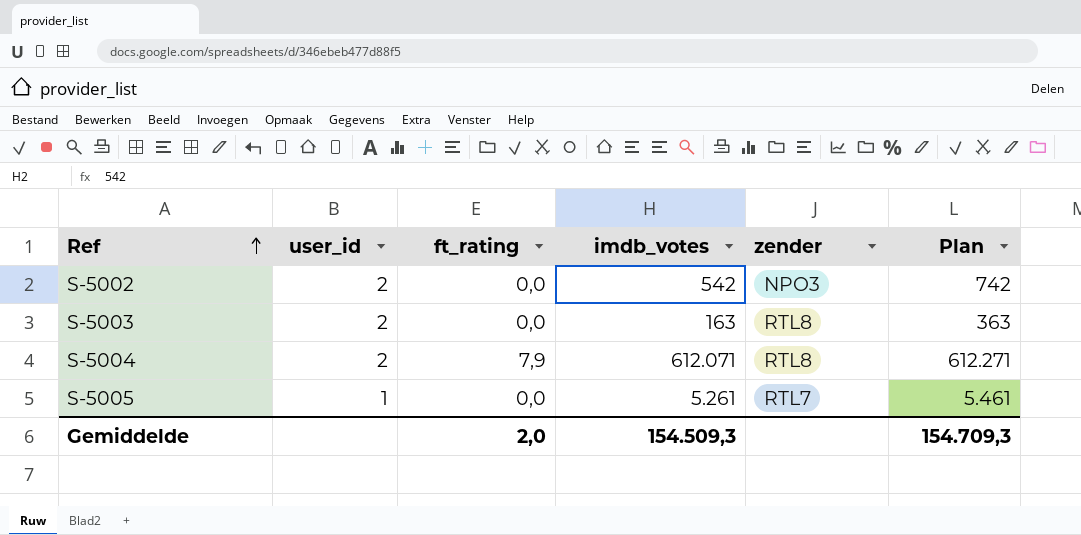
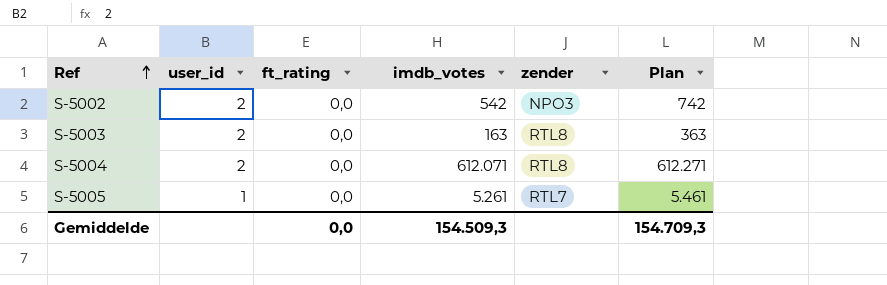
S-5004 | ft_rating: 7,9 -> 0,0
Gemiddelde | ft_rating: 2,0 -> 0,0

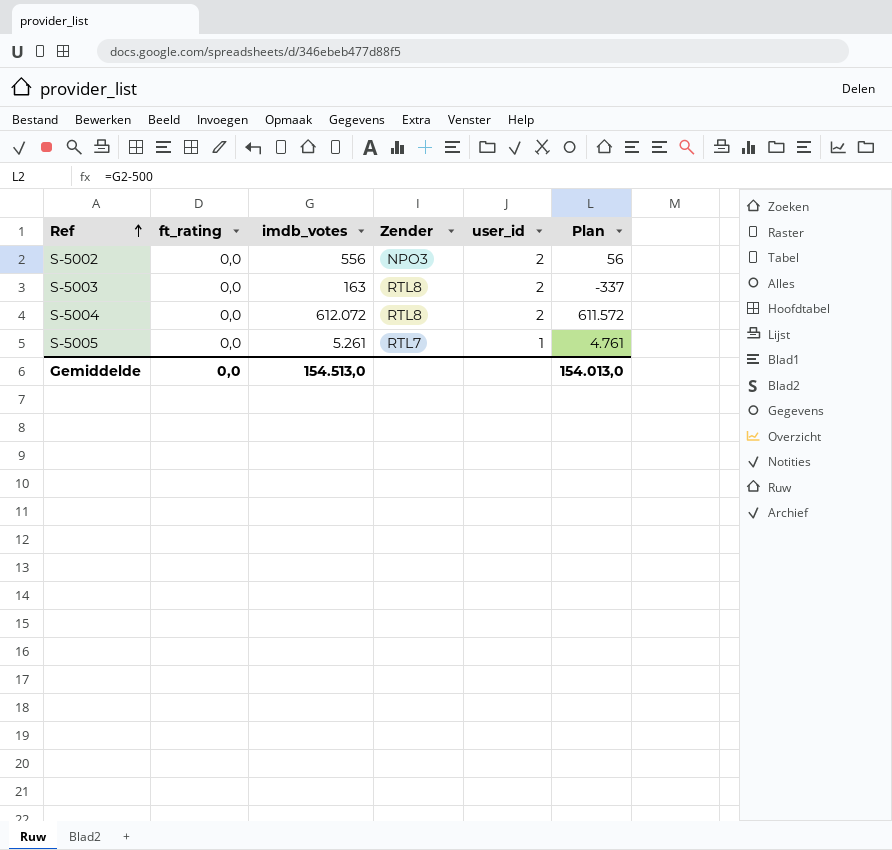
column name: zender -> Zender
column user_id | position: 2 -> 5
column Plan | formula: [imdb_votes] + 200 -> [imdb_votes] - 500
S-5002 | imdb_votes: 542 -> 556
S-5004 | imdb_votes: 612.071 -> 612.072
Gemiddelde | imdb_votes: 154.509,3 -> 154.513,0
Gemiddelde | Plan: 154.709,3 -> 154.013,0

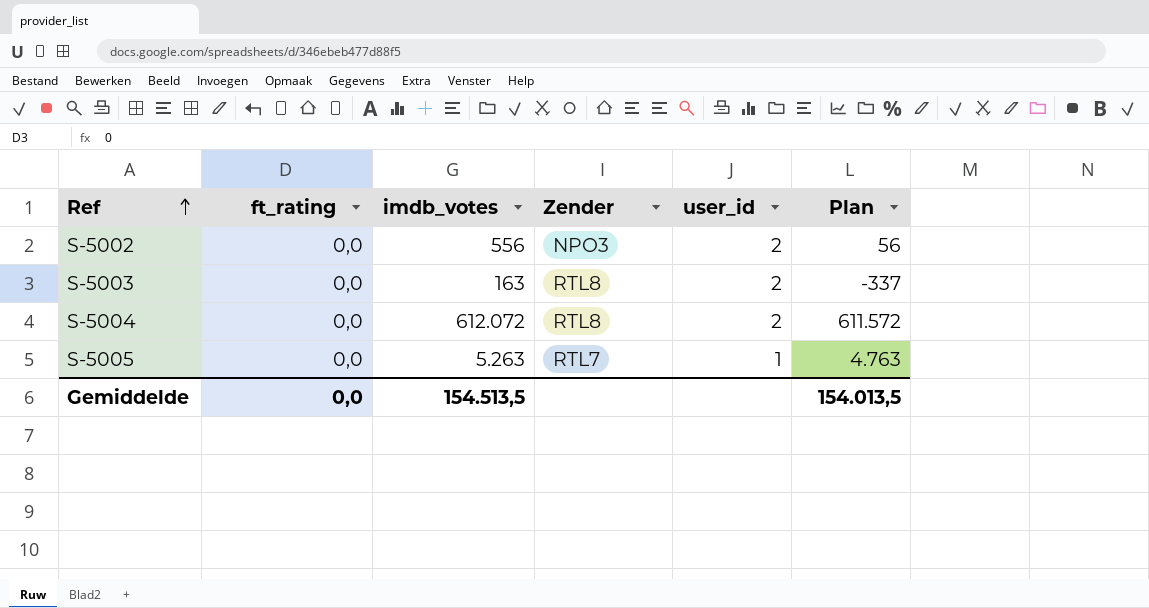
S-5005 | imdb_votes: 5.261 -> 5.263
S-5005 | Plan: 4.761 -> 4.763
Gemiddelde | imdb_votes: 154.513,0 -> 154.513,5
Gemiddelde | Plan: 154.013,0 -> 154.013,5

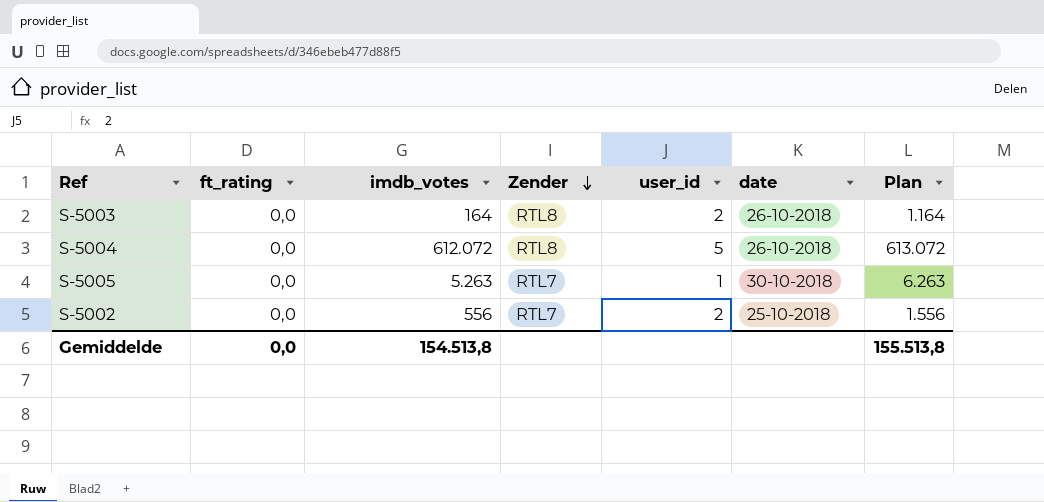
row order: Ref ascending -> Zender descending
column date | position: none -> 6
column Plan | formula: [imdb_votes] - 500 -> [imdb_votes] + 1000
S-5003 | imdb_votes: 163 -> 164
S-5004 | user_id: 2 -> 5
S-5002 | Zender: NPO3 -> RTL7
Gemiddelde | imdb_votes: 154.513,5 -> 154.513,8
Gemiddelde | Plan: 154.013,5 -> 155.513,8

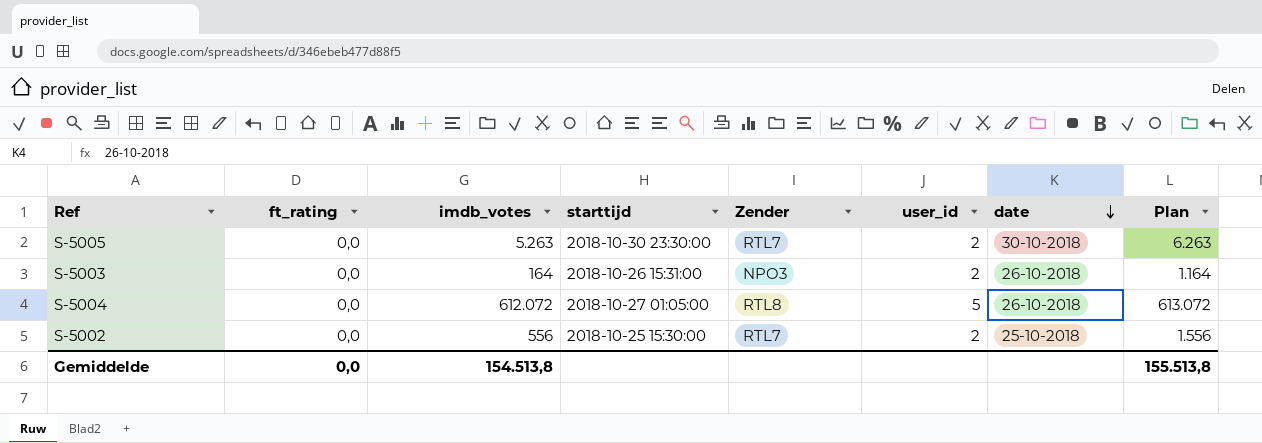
row order: Zender descending -> date descending
column starttijd | position: none -> 4
S-5005 | user_id: 1 -> 2
S-5003 | Zender: RTL8 -> NPO3

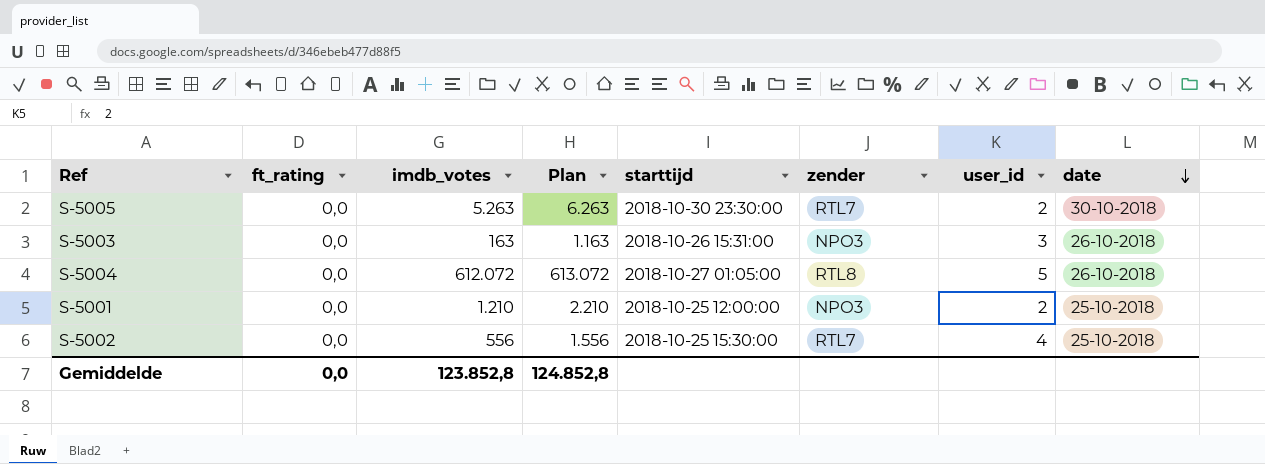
column Plan | position: 8 -> 4
column name: Zender -> zender
S-5003 | imdb_votes: 164 -> 163
S-5003 | Plan: 1.164 -> 1.163
S-5003 | user_id: 2 -> 3
row S-5001: none -> 0,0 | 1.210 | 2.210 | 2018-10-25 12:00:00 | NPO3 | 2 | 25-10-2018
S-5002 | user_id: 2 -> 4
Gemiddelde | imdb_votes: 154.513,8 -> 123.852,8
Gemiddelde | Plan: 155.513,8 -> 124.852,8

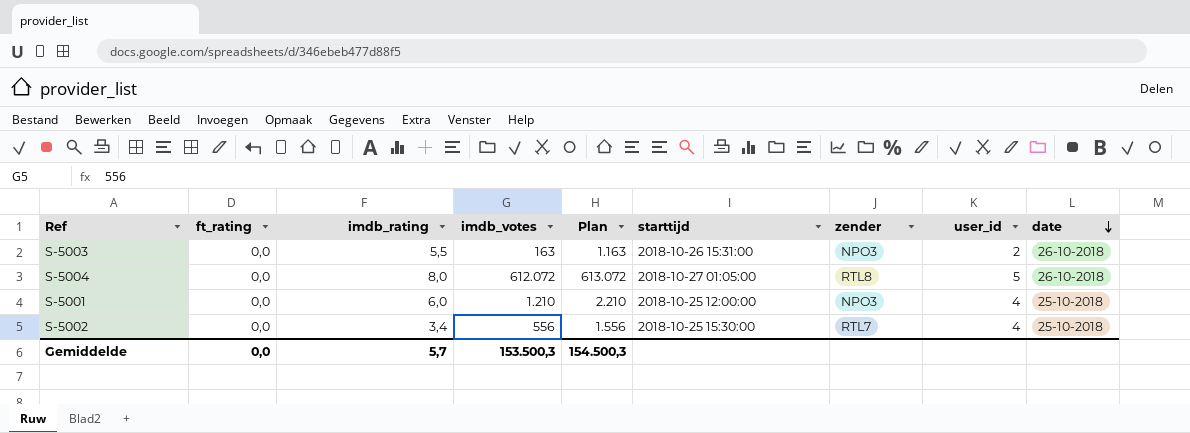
column imdb_rating | position: none -> 3
row S-5005: 0,0 | 5.263 | 6.263 | 2018-10-30 23:30:00 | RTL7 | 2 | 30-10-2018 -> none
S-5003 | user_id: 3 -> 2
S-5001 | user_id: 2 -> 4
Gemiddelde | imdb_votes: 123.852,8 -> 153.500,3
Gemiddelde | Plan: 124.852,8 -> 154.500,3

